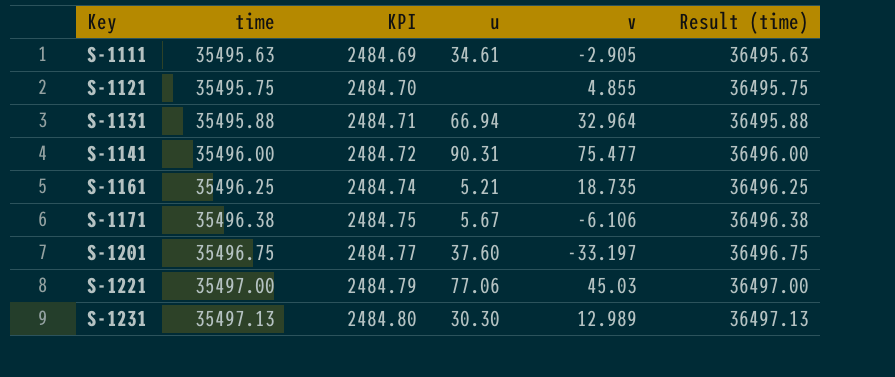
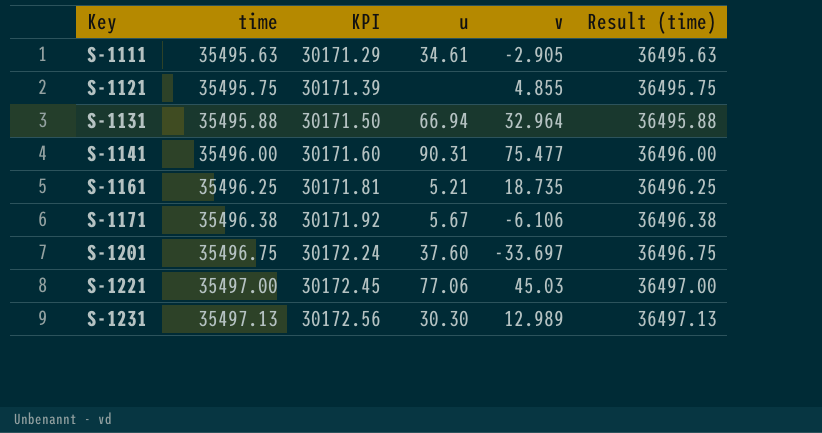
column KPI | formula: [time] * 0.07 -> [time] * 0.85
S-1201 | v: -33.197 -> -33.697

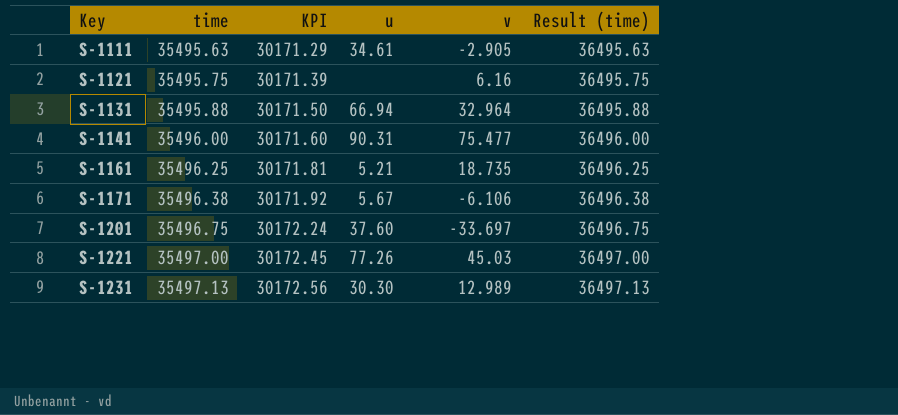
S-1121 | v: 4.855 -> 6.16
S-1221 | u: 77.06 -> 77.26

